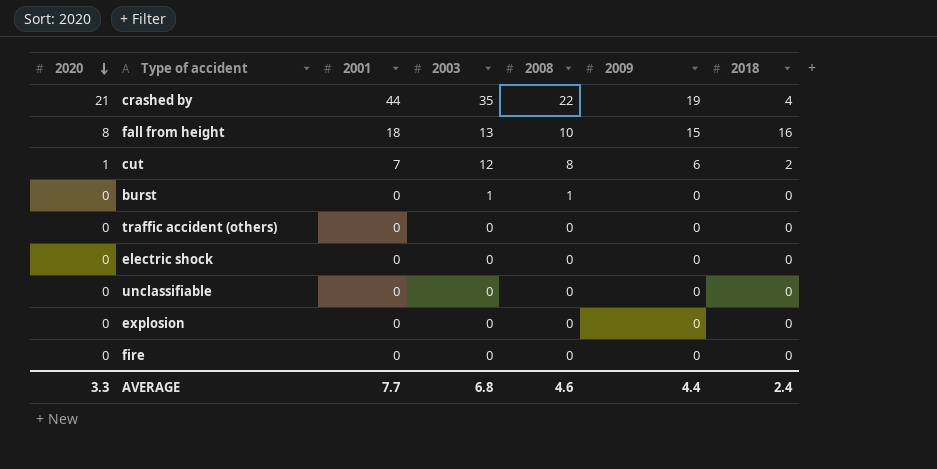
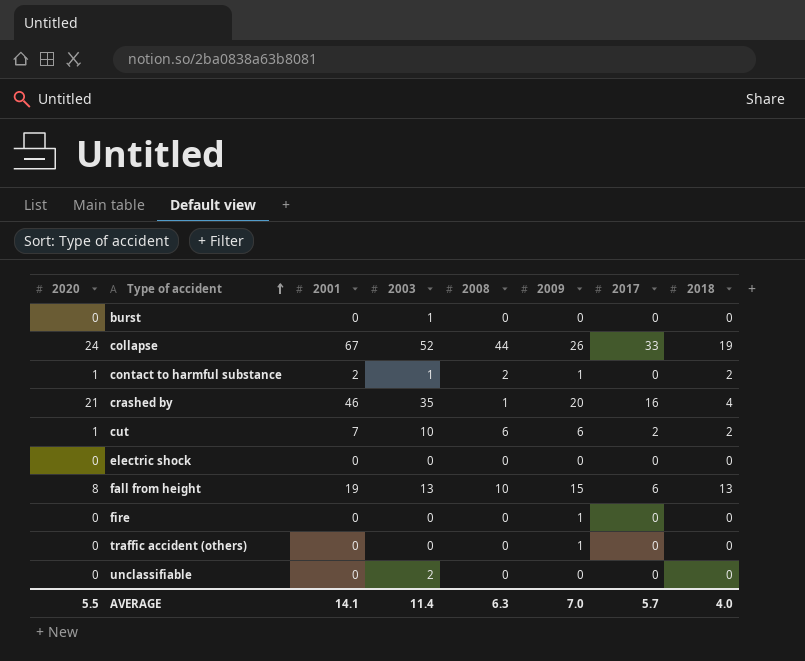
row order: 2020 descending -> Type of accident ascending
column 2017 | position: none -> 7
row explosion: 0 | 0 | 0 | 0 | 0 | 0 -> none
burst | 2008: 1 -> 0
row collapse: none -> 24 | 67 | 52 | 44 | 26 | 33 | 19
row contact to harmful substance: none -> 1 | 2 | 1 | 2 | 1 | 0 | 2
crashed by | 2001: 44 -> 46
crashed by | 2008: 22 -> 1
crashed by | 2009: 19 -> 20
cut | 2003: 12 -> 10
cut | 2008: 8 -> 6
fall from height | 2001: 18 -> 19
fall from height | 2018: 16 -> 13
fire | 2009: 0 -> 1
traffic accident (others) | 2009: 0 -> 1
unclassifiable | 2003: 0 -> 2
AVERAGE | 2020: 3.3 -> 5.5
AVERAGE | 2001: 7.7 -> 14.1
AVERAGE | 2003: 6.8 -> 11.4
AVERAGE | 2008: 4.6 -> 6.3
AVERAGE | 2009: 4.4 -> 7.0
AVERAGE | 2018: 2.4 -> 4.0

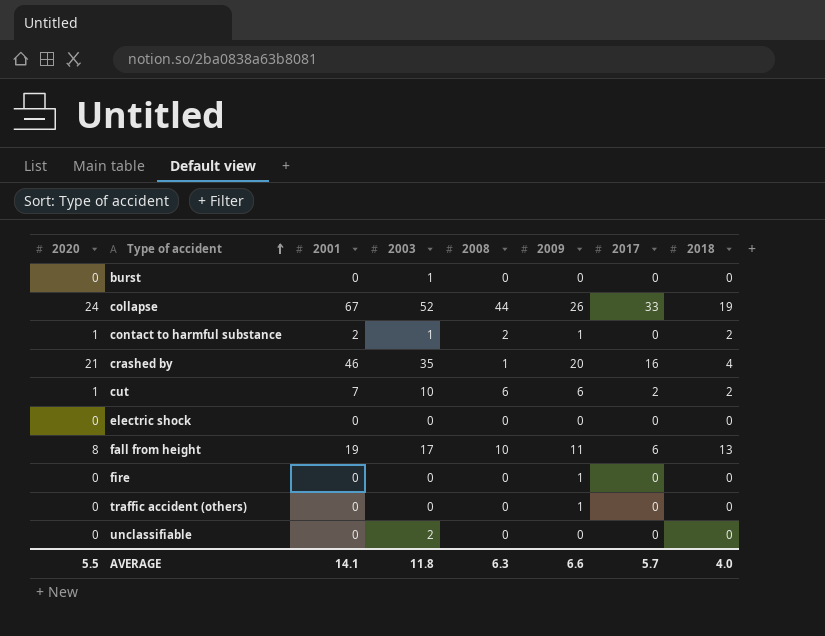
fall from height | 2003: 13 -> 17
fall from height | 2009: 15 -> 11
AVERAGE | 2003: 11.4 -> 11.8
AVERAGE | 2009: 7.0 -> 6.6

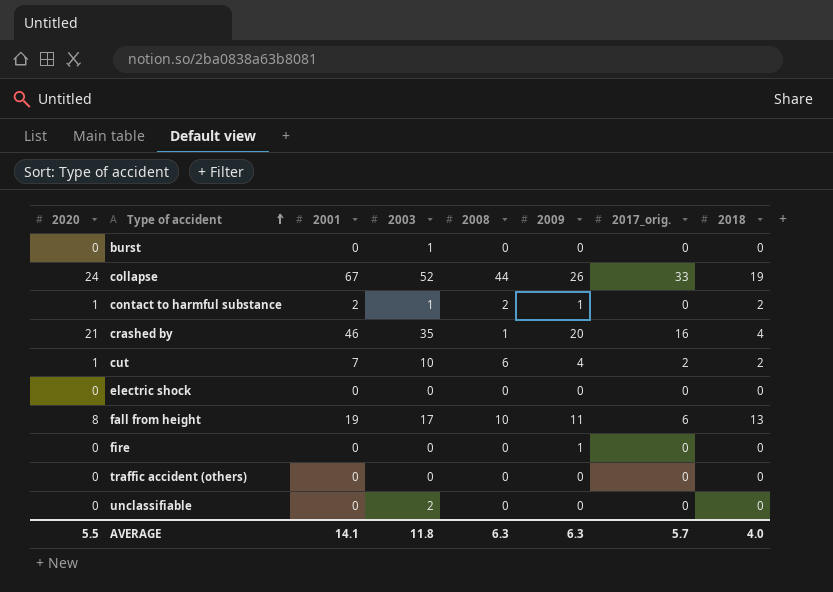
column name: 2017 -> 2017_orig.
cut | 2009: 6 -> 4
traffic accident (others) | 2009: 1 -> 0
AVERAGE | 2009: 6.6 -> 6.3

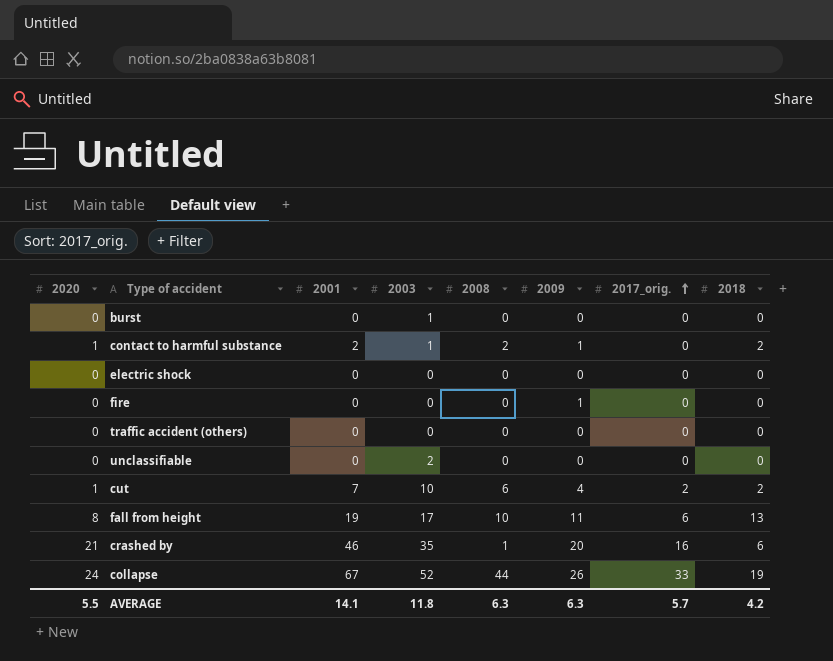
row order: Type of accident ascending -> 2017_orig. ascending
crashed by | 2018: 4 -> 6
AVERAGE | 2018: 4.0 -> 4.2

